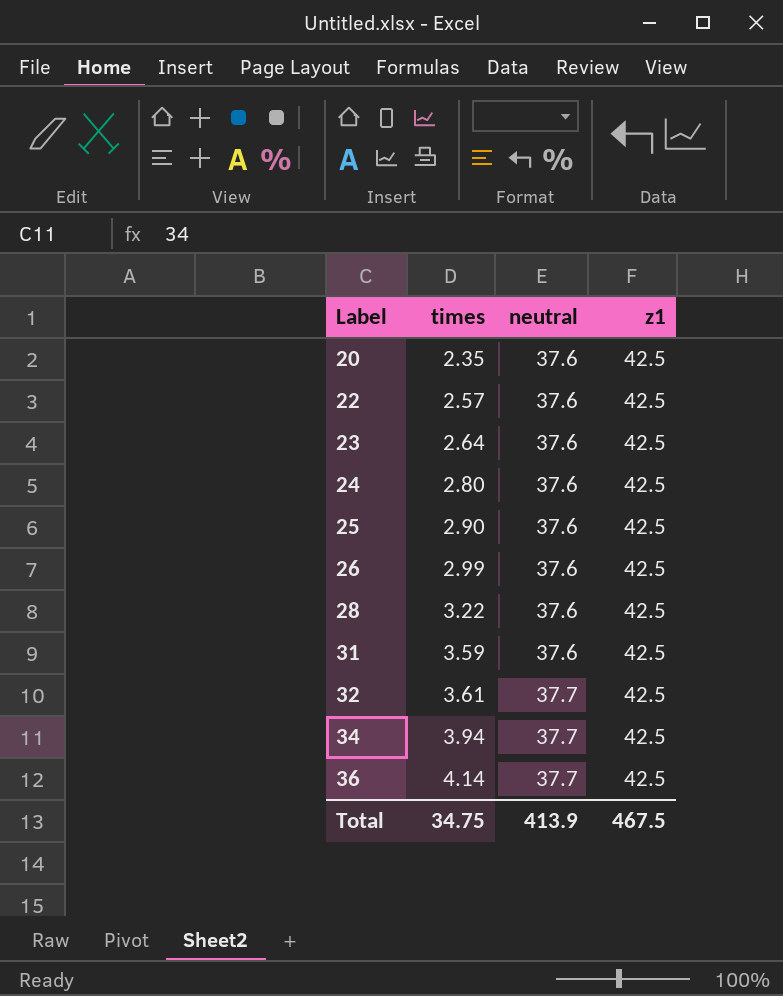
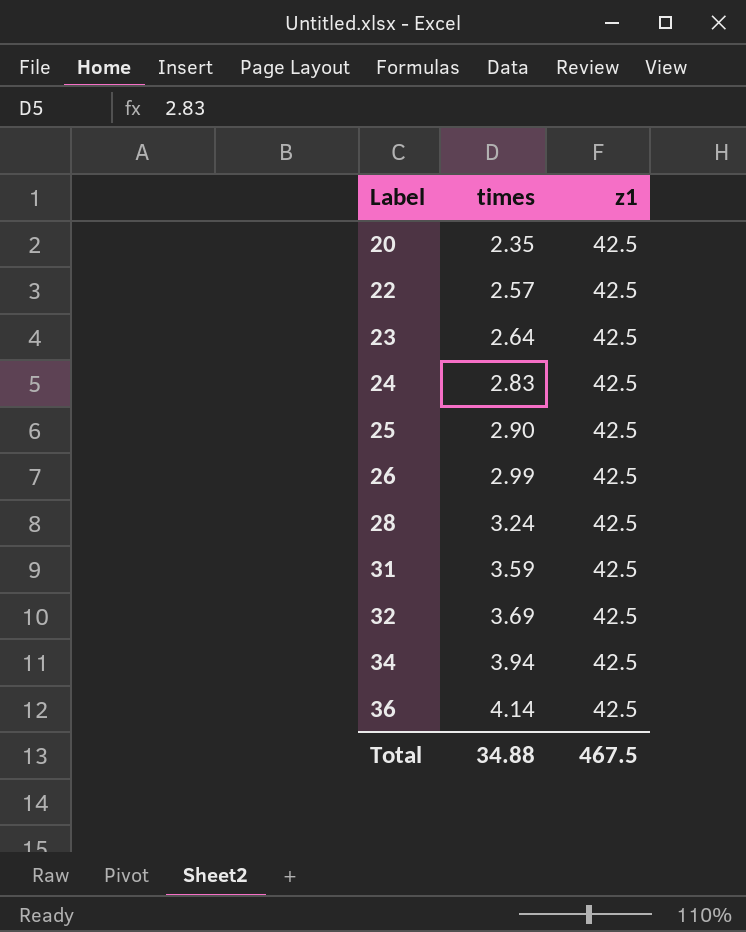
column neutral | position: 3 -> none
24 | times: 2.80 -> 2.83
28 | times: 3.22 -> 3.24
32 | times: 3.61 -> 3.69
Total | times: 34.75 -> 34.88

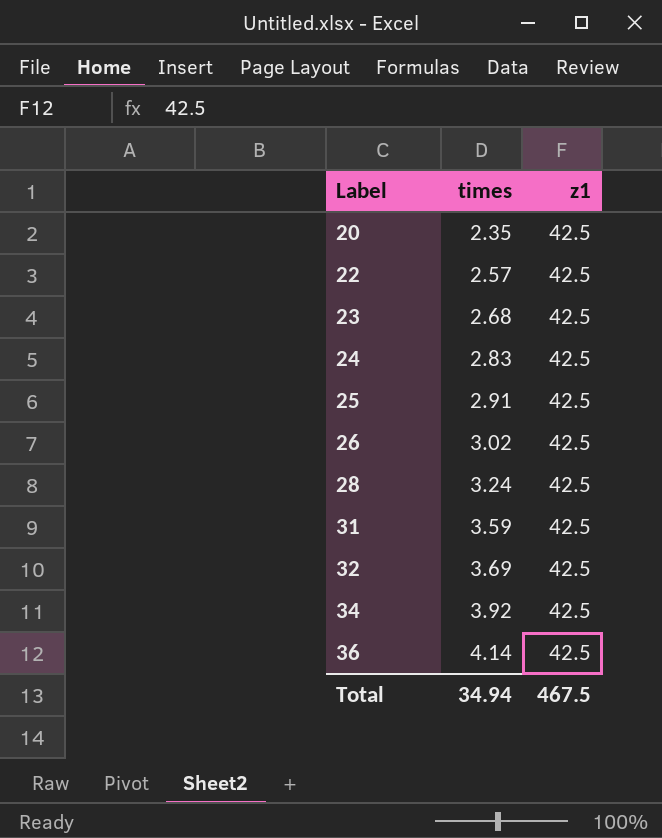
23 | times: 2.64 -> 2.68
25 | times: 2.90 -> 2.91
26 | times: 2.99 -> 3.02
34 | times: 3.94 -> 3.92
Total | times: 34.88 -> 34.94

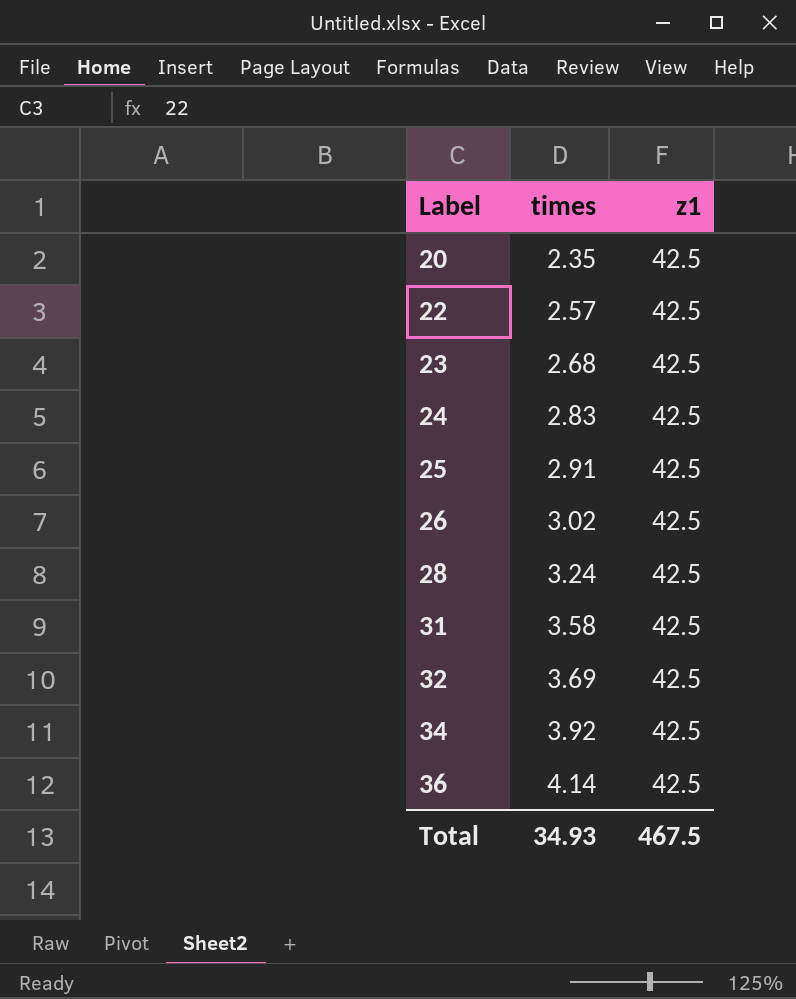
31 | times: 3.59 -> 3.58
Total | times: 34.94 -> 34.93

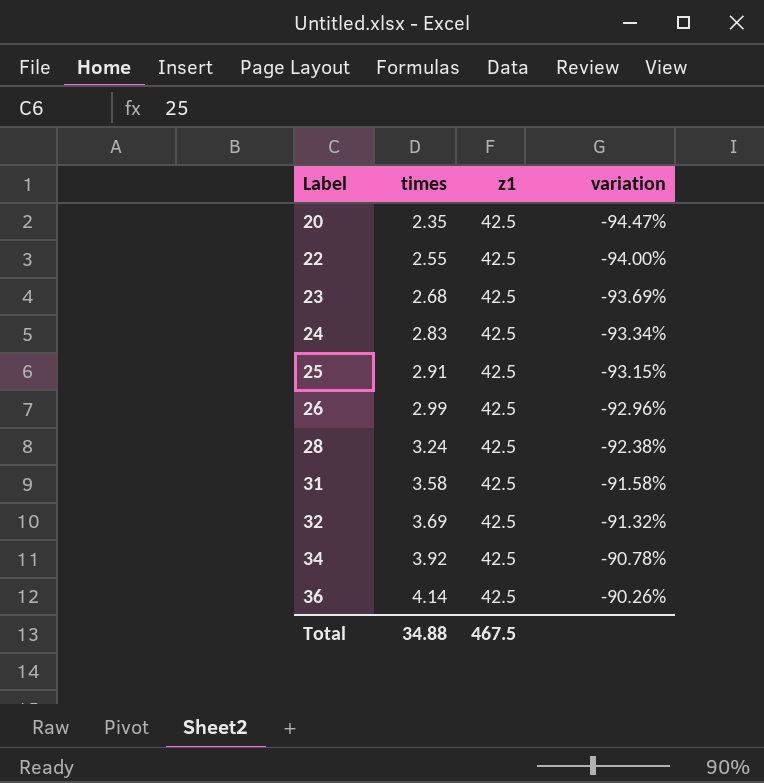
column variation | formula: none -> ([times] - [z1]) / [z1]
22 | times: 2.57 -> 2.55
26 | times: 3.02 -> 2.99
Total | times: 34.93 -> 34.88

